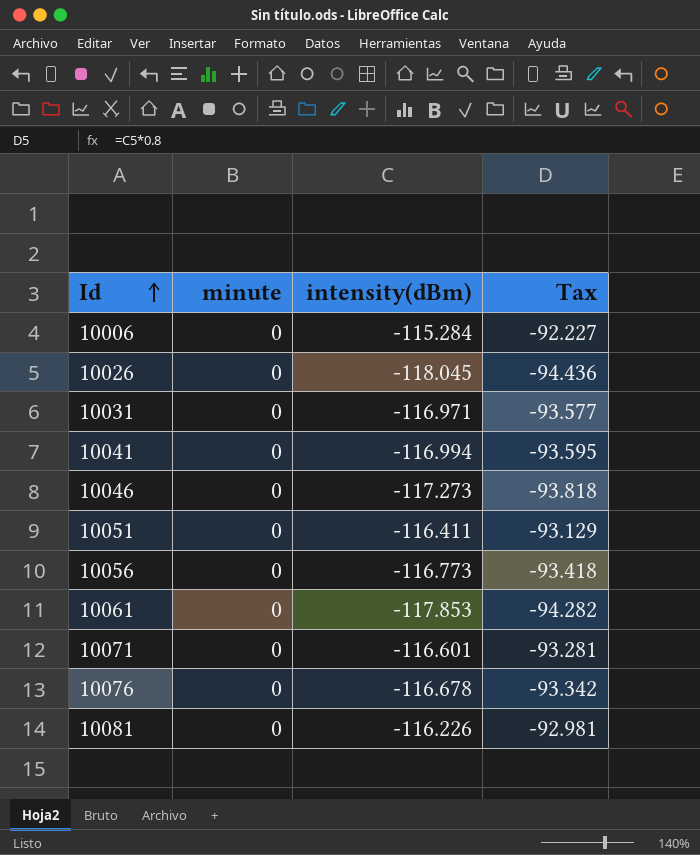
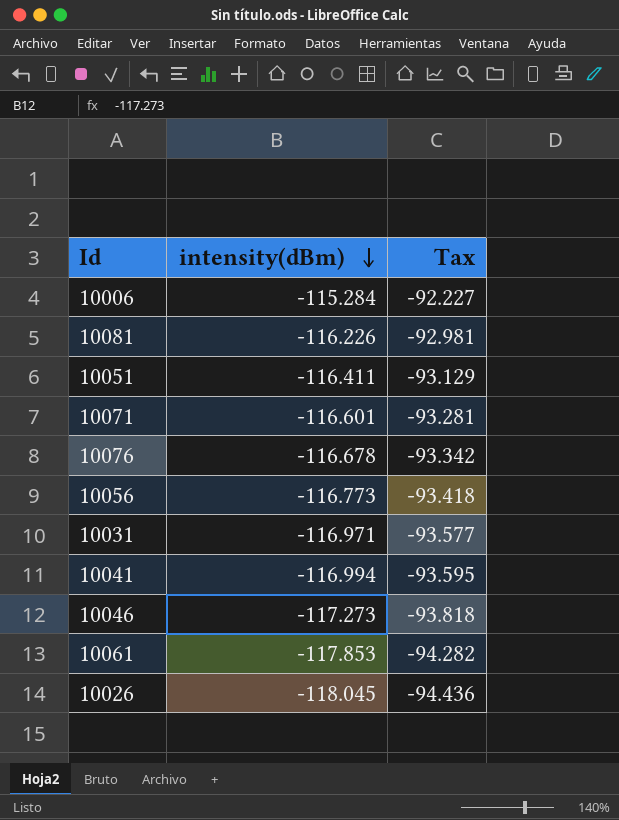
row order: Id ascending -> intensity(dBm) descending
column minute | position: 2 -> none

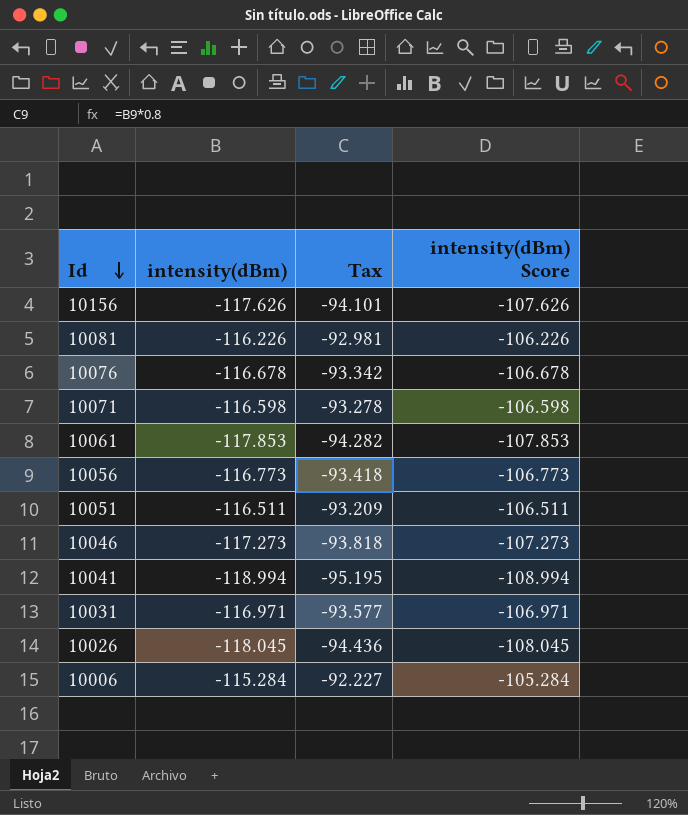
row order: intensity(dBm) descending -> Id descending
column intensity(dBm) Score | formula: none -> [intensity(dBm)] + 10
row 10156: none -> -117.626 | -94.101 | -107.626
10071 | intensity(dBm): -116.601 -> -116.598
10071 | Tax: -93.281 -> -93.278
10051 | intensity(dBm): -116.411 -> -116.511
10051 | Tax: -93.129 -> -93.209
10041 | intensity(dBm): -116.994 -> -118.994
10041 | Tax: -93.595 -> -95.195

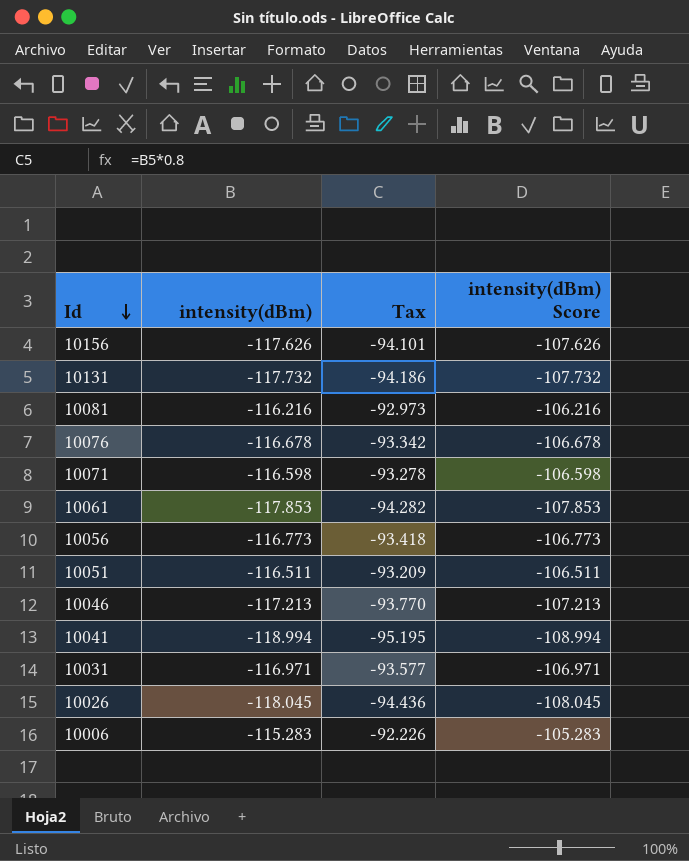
row 10131: none -> -117.732 | -94.186 | -107.732
10081 | intensity(dBm): -116.226 -> -116.216
10081 | Tax: -92.981 -> -92.973
10081 | intensity(dBm) Score: -106.226 -> -106.216
10046 | intensity(dBm): -117.273 -> -117.213
10046 | Tax: -93.818 -> -93.770
10046 | intensity(dBm) Score: -107.273 -> -107.213
10006 | intensity(dBm): -115.284 -> -115.283
10006 | Tax: -92.227 -> -92.226
10006 | intensity(dBm) Score: -105.284 -> -105.283

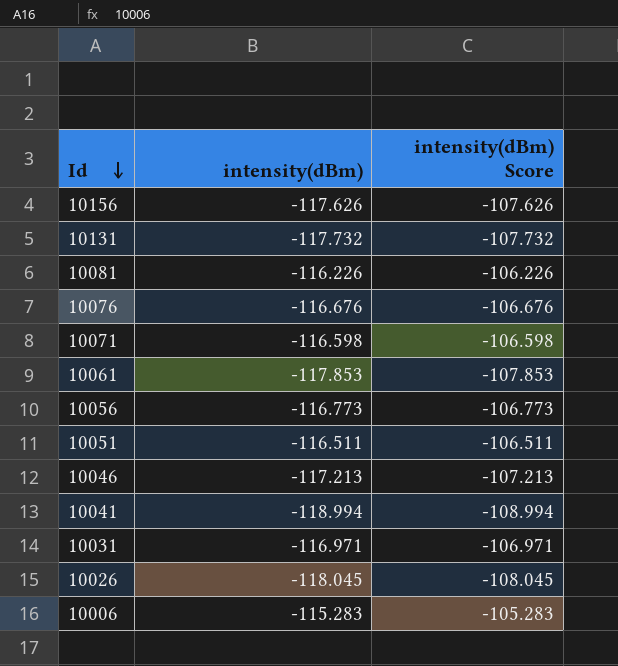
column Tax | formula: [intensity(dBm)] * 0.8 -> none
10081 | intensity(dBm): -116.216 -> -116.226
10081 | intensity(dBm) Score: -106.216 -> -106.226
10076 | intensity(dBm): -116.678 -> -116.676
10076 | intensity(dBm) Score: -106.678 -> -106.676

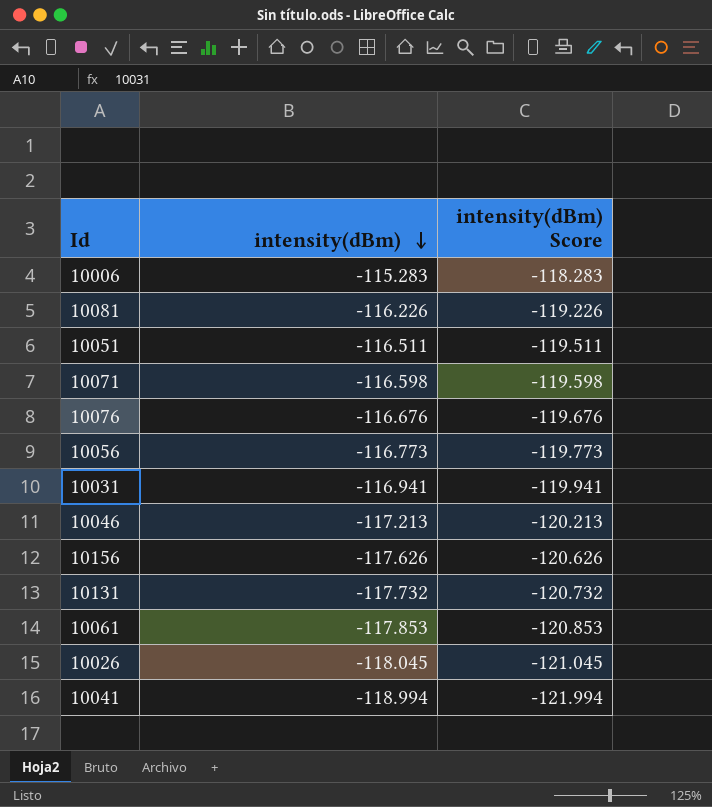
row order: Id descending -> intensity(dBm) descending
column intensity(dBm) Score | formula: [intensity(dBm)] + 10 -> [intensity(dBm)] - 3
10031 | intensity(dBm): -116.971 -> -116.941

